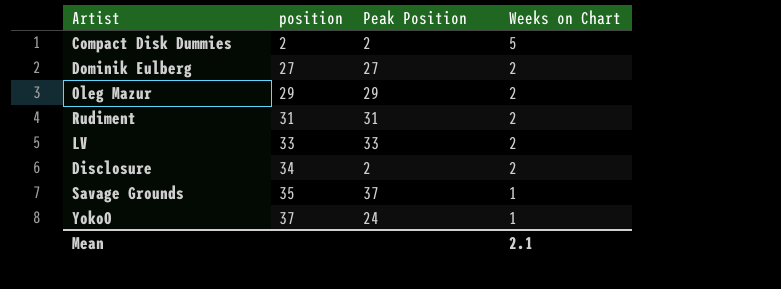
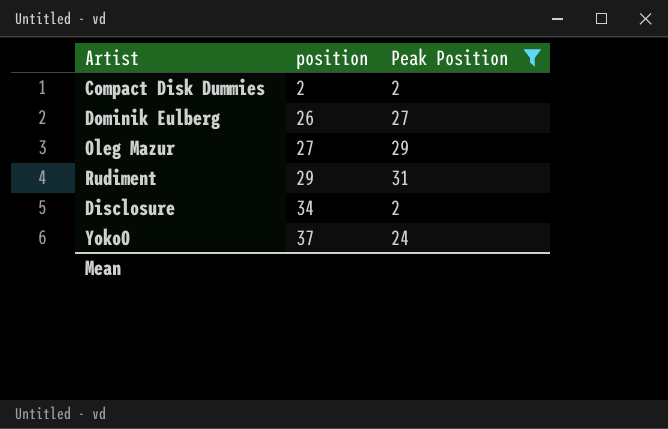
filter: none -> Peak Position <= 31
column Weeks on Chart | position: 4 -> none
Dominik Eulberg | position: 27 -> 26
Oleg Mazur | position: 29 -> 27
Rudiment | position: 31 -> 29

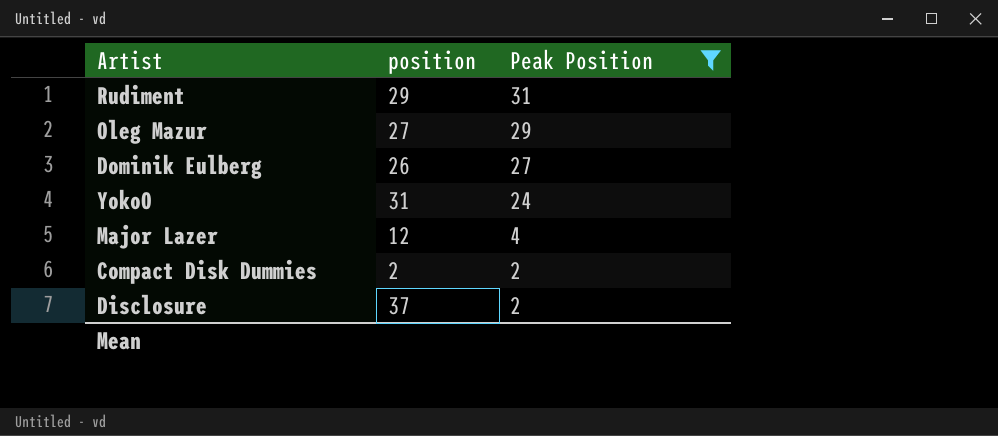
row order: position ascending -> Peak Position descending
YokoO | position: 37 -> 31
row Major Lazer: none -> 12 | 4
Disclosure | position: 34 -> 37

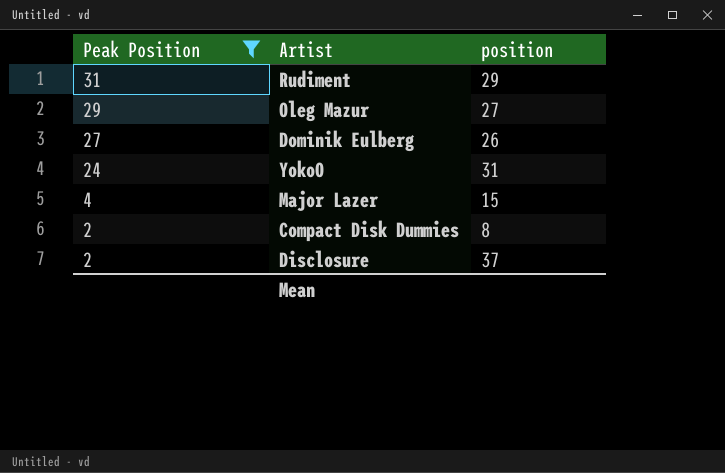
column Peak Position | position: 3 -> 1
Major Lazer | position: 12 -> 15
Compact Disk Dummies | position: 2 -> 8

